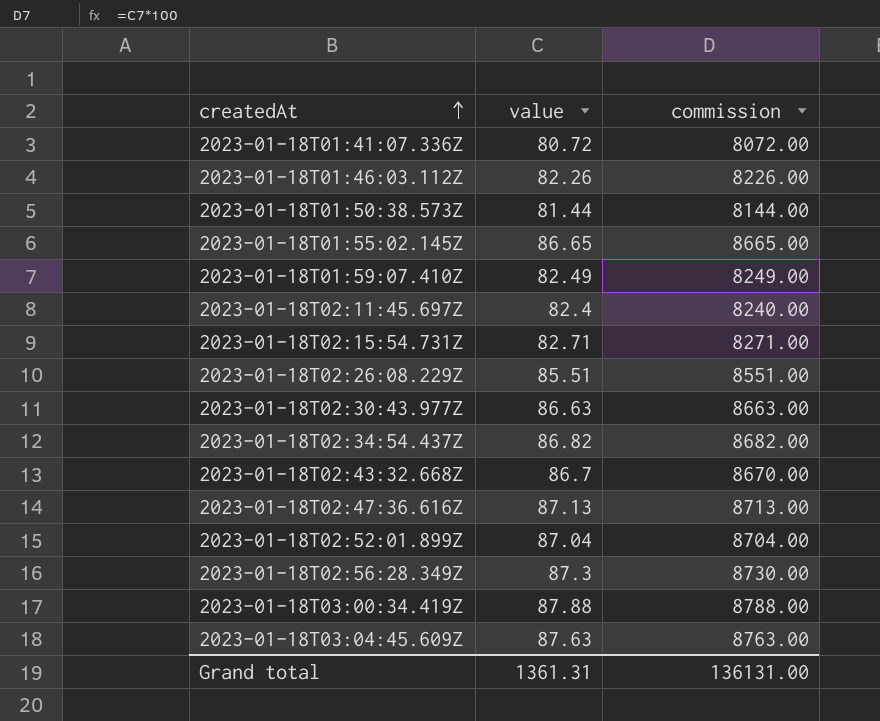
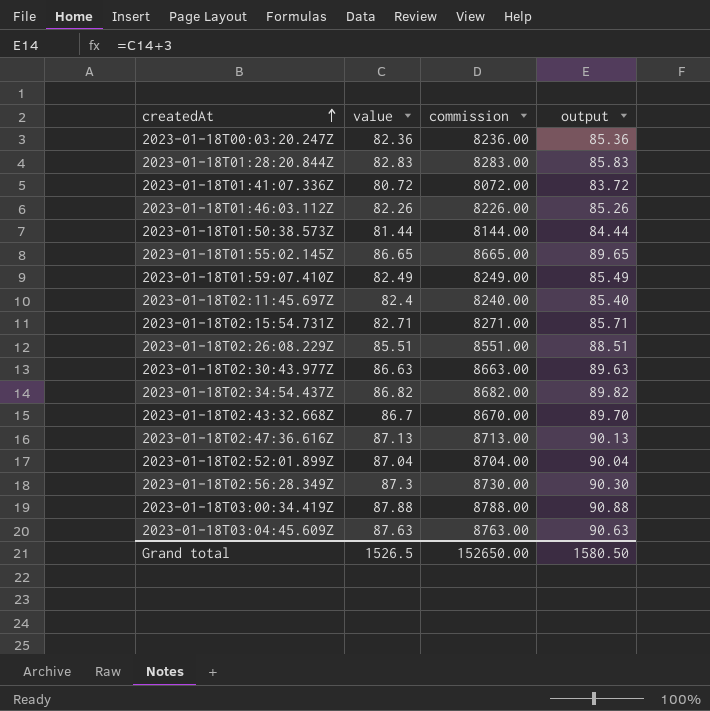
column output | formula: none -> [value] + 3
row 2023-01-18T00:03:20.247Z: none -> 82.36 | 8236.00 | 85.36
row 2023-01-18T01:28:20.844Z: none -> 82.83 | 8283.00 | 85.83
Grand total | value: 1361.31 -> 1526.5
Grand total | commission: 136131.00 -> 152650.00

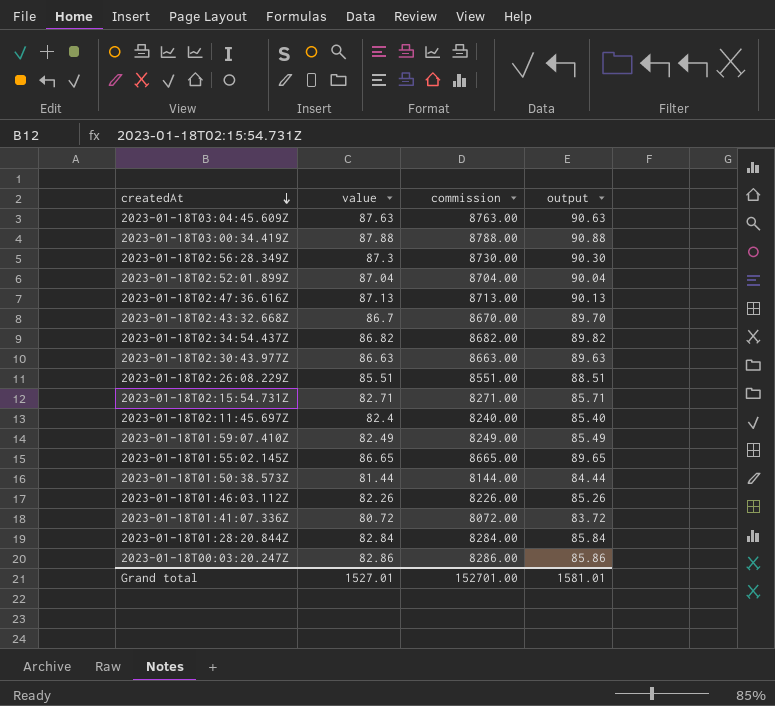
row order: createdAt ascending -> createdAt descending
2023-01-18T01:28:20.844Z | value: 82.83 -> 82.84
2023-01-18T01:28:20.844Z | commission: 8283.00 -> 8284.00
2023-01-18T01:28:20.844Z | output: 85.83 -> 85.84
2023-01-18T00:03:20.247Z | value: 82.36 -> 82.86
2023-01-18T00:03:20.247Z | commission: 8236.00 -> 8286.00
2023-01-18T00:03:20.247Z | output: 85.36 -> 85.86
Grand total | value: 1526.5 -> 1527.01
Grand total | commission: 152650.00 -> 152701.00
Grand total | output: 1580.50 -> 1581.01

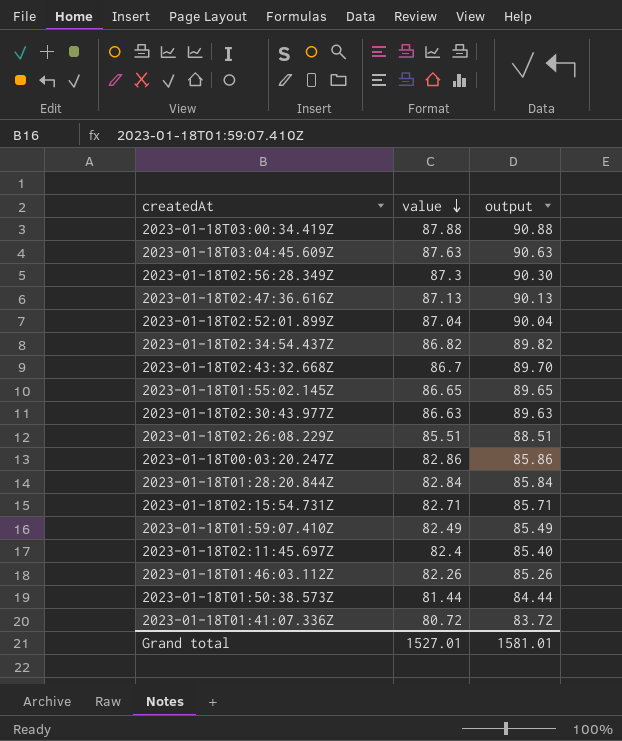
row order: createdAt descending -> value descending
column commission | formula: [value] * 100 -> none

